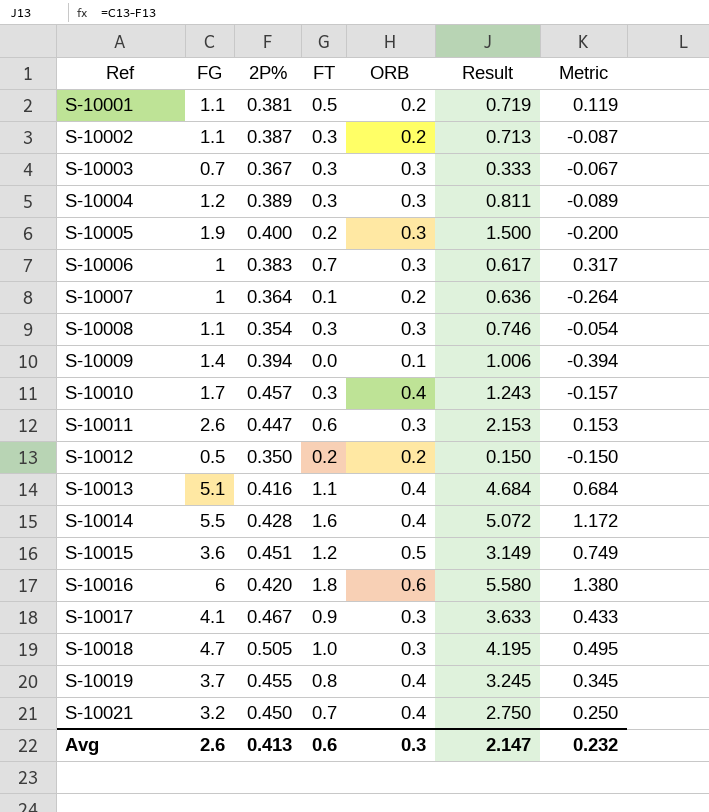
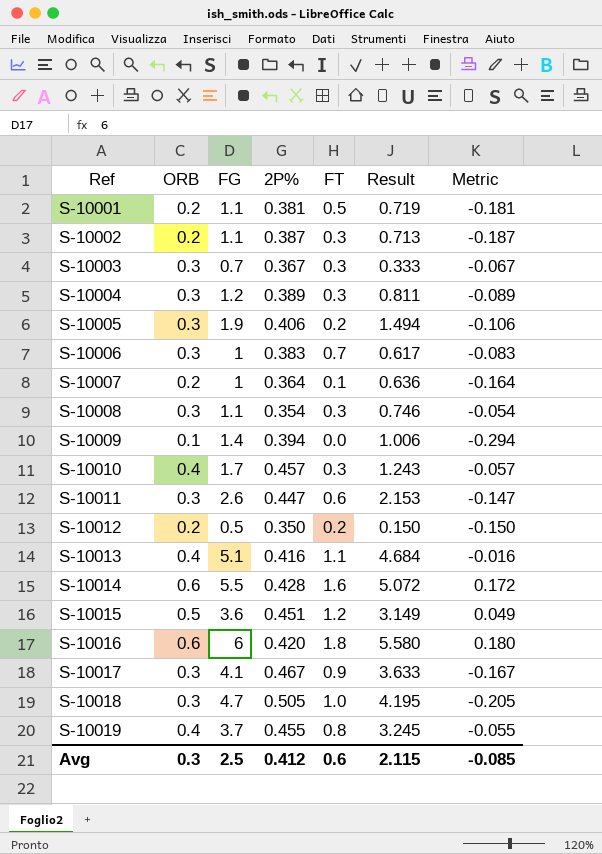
column ORB | position: 5 -> 2
column Metric | formula: [FT] - [2P%] -> [ORB] - [2P%]
row S-10021: 3.2 | 0.450 | 0.7 | 0.4 | 2.750 | 0.250 -> none
S-10005 | 2P%: 0.400 -> 0.406
S-10005 | Result: 1.500 -> 1.494
S-10014 | ORB: 0.4 -> 0.6
Avg | FG: 2.6 -> 2.5
Avg | 2P%: 0.413 -> 0.412
Avg | Result: 2.147 -> 2.115
Avg | Metric: 0.232 -> -0.085

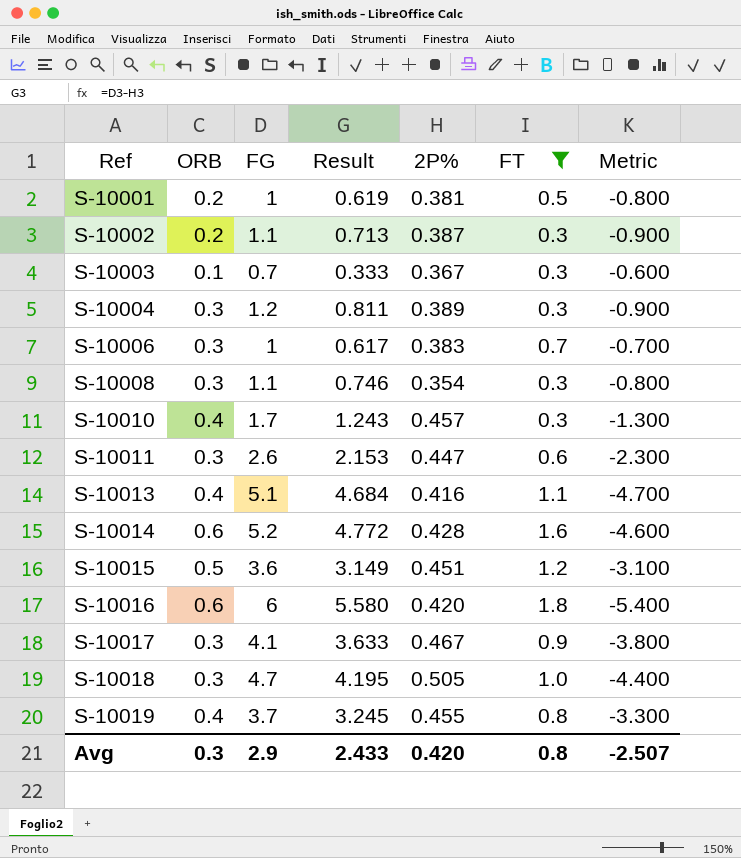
filter: none -> FT >= 0.3
column Result | position: 6 -> 4
column Metric | formula: [ORB] - [2P%] -> [ORB] - [FG]
S-10001 | FG: 1.1 -> 1
S-10001 | Result: 0.719 -> 0.619
S-10003 | ORB: 0.3 -> 0.1
S-10014 | FG: 5.5 -> 5.2
S-10014 | Result: 5.072 -> 4.772
Avg | FG: 2.5 -> 2.9
Avg | Result: 2.115 -> 2.433
Avg | 2P%: 0.412 -> 0.420
Avg | FT: 0.6 -> 0.8
Avg | Metric: -0.085 -> -2.507

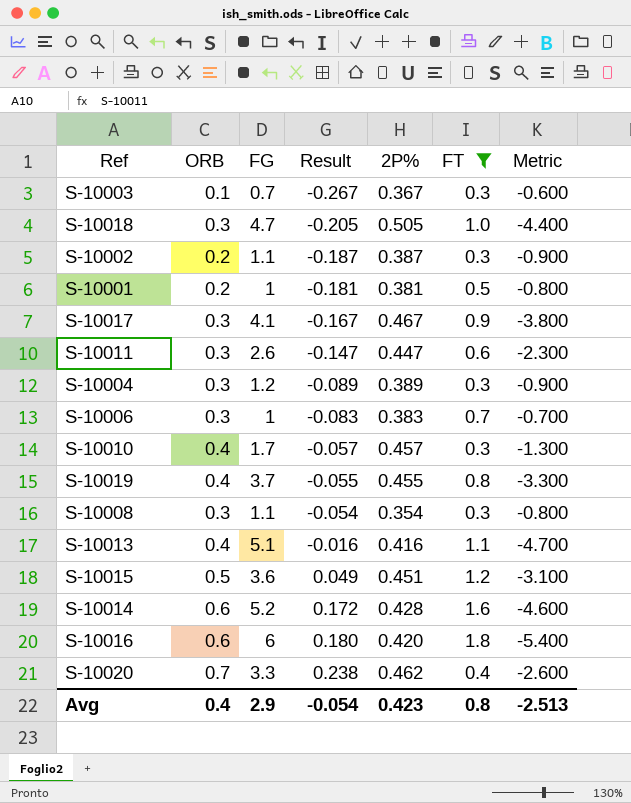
row order: Ref ascending -> Result ascending
column Result | formula: [FG] - [2P%] -> [ORB] - [2P%]
row S-10020: none -> 0.7 | 3.3 | 0.238 | 0.462 | 0.4 | -2.600
Avg | ORB: 0.3 -> 0.4
Avg | Result: 2.433 -> -0.054
Avg | 2P%: 0.420 -> 0.423
Avg | Metric: -2.507 -> -2.513

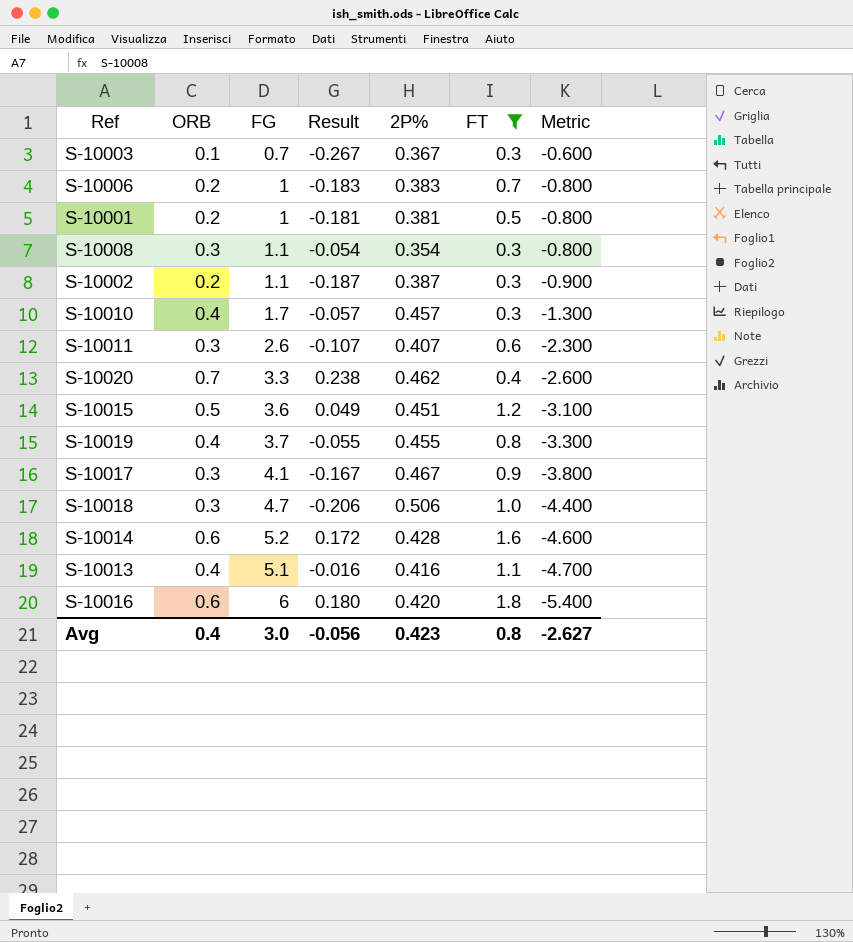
row order: Result ascending -> Metric descending
row S-10004: 0.3 | 1.2 | -0.089 | 0.389 | 0.3 | -0.900 -> none
S-10006 | ORB: 0.3 -> 0.2
S-10006 | Result: -0.083 -> -0.183
S-10006 | Metric: -0.700 -> -0.800
S-10011 | Result: -0.147 -> -0.107
S-10011 | 2P%: 0.447 -> 0.407
S-10018 | Result: -0.205 -> -0.206
S-10018 | 2P%: 0.505 -> 0.506
Avg | FG: 2.9 -> 3.0
Avg | Result: -0.054 -> -0.056
Avg | Metric: -2.513 -> -2.627

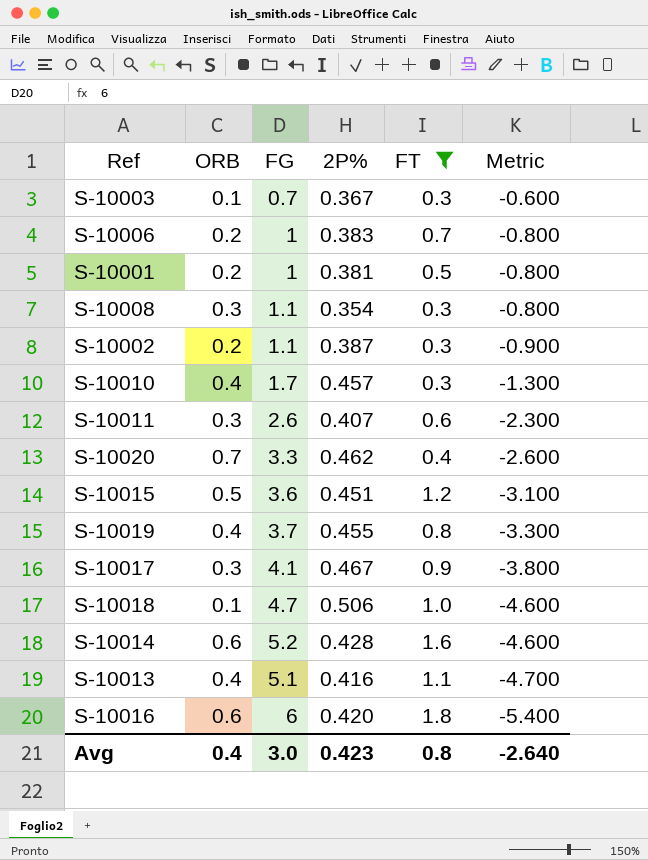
column Result | formula: [ORB] - [2P%] -> none
S-10018 | ORB: 0.3 -> 0.1
S-10018 | Metric: -4.400 -> -4.600
Avg | Metric: -2.627 -> -2.640

